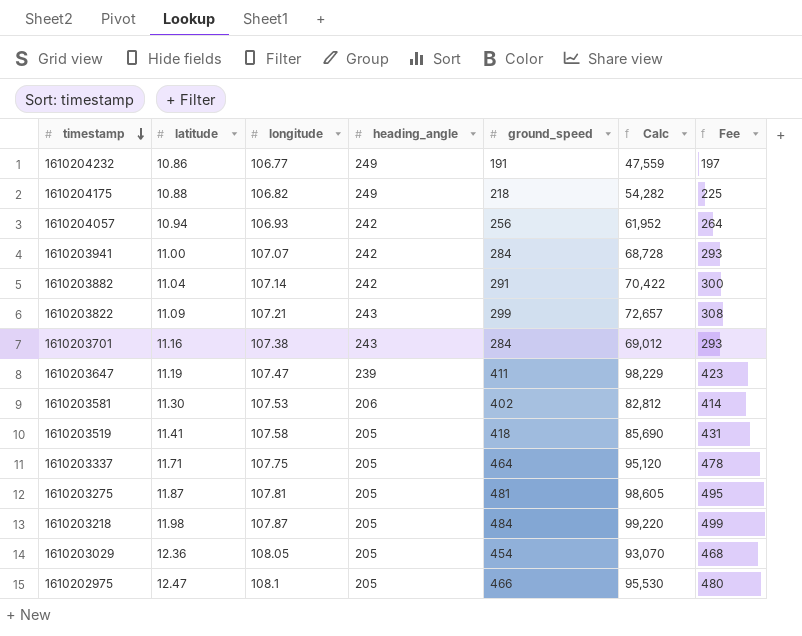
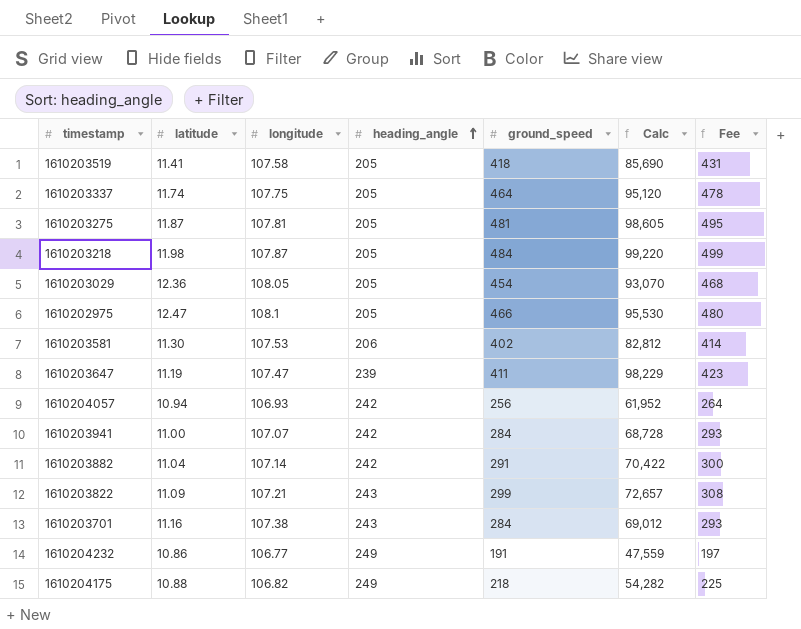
row order: timestamp descending -> heading_angle ascending
1610203337 | latitude: 11.71 -> 11.74

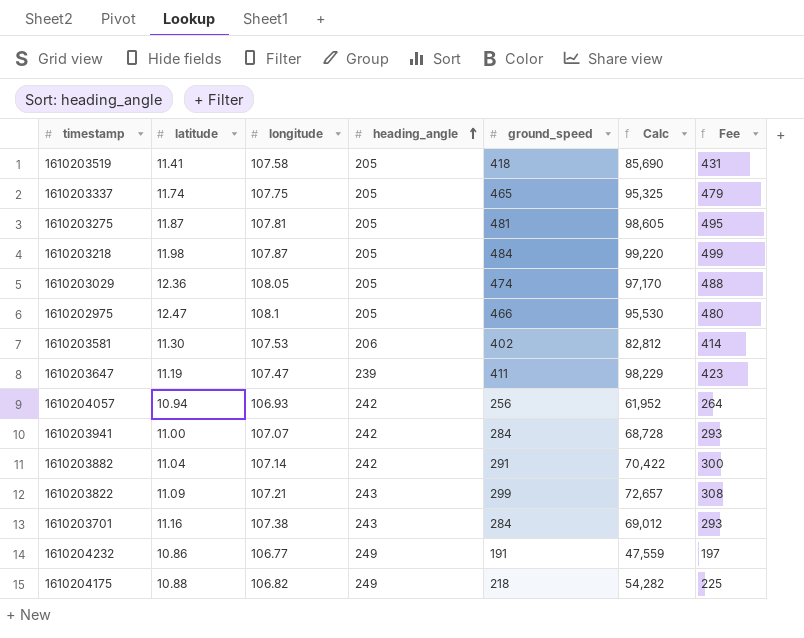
1610203337 | ground_speed: 464 -> 465
1610203337 | Calc: 95,120 -> 95,325
1610203337 | Fee: 478 -> 479
1610203029 | ground_speed: 454 -> 474
1610203029 | Calc: 93,070 -> 97,170
1610203029 | Fee: 468 -> 488

